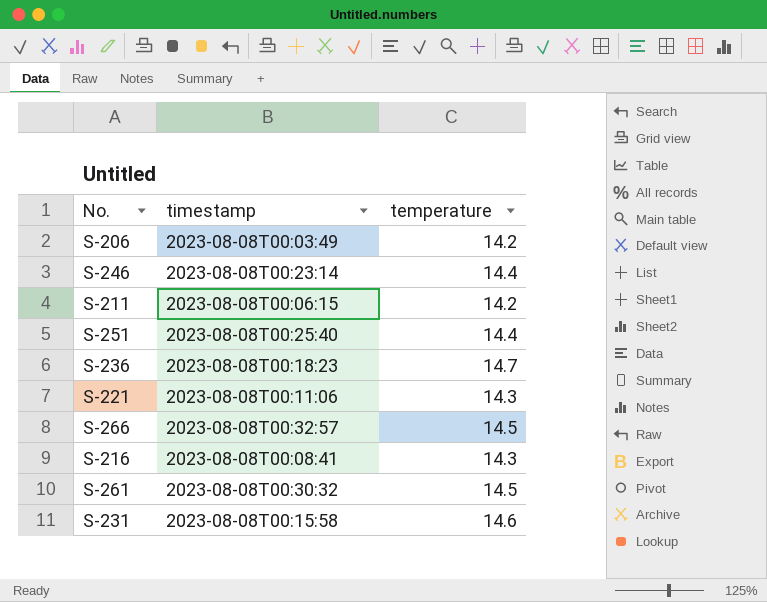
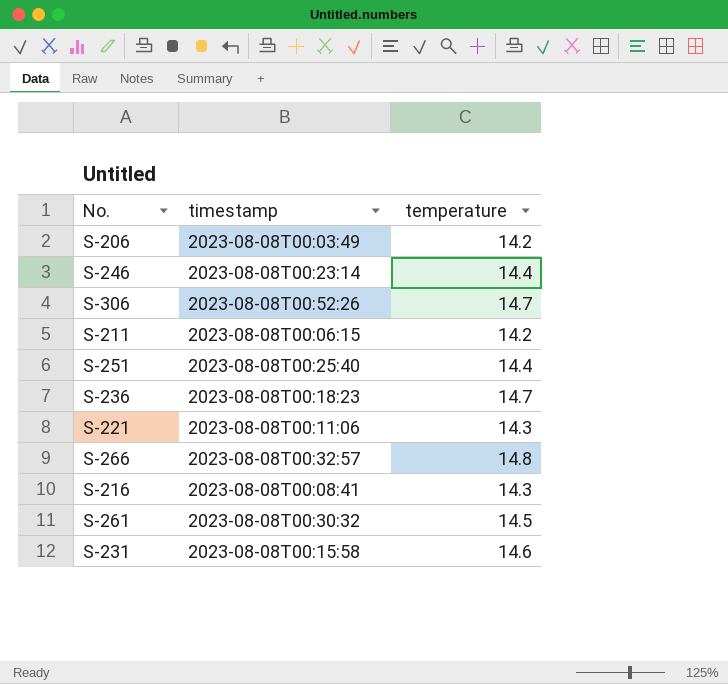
row S-306: none -> 2023-08-08T00:52:26 | 14.7
S-266 | temperature: 14.5 -> 14.8

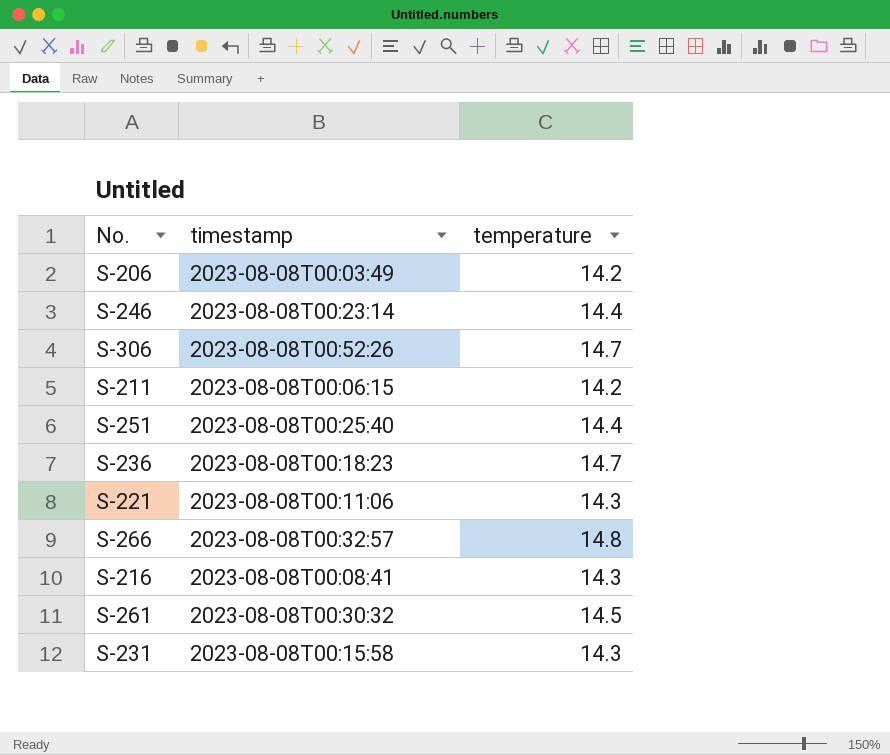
S-231 | temperature: 14.6 -> 14.3

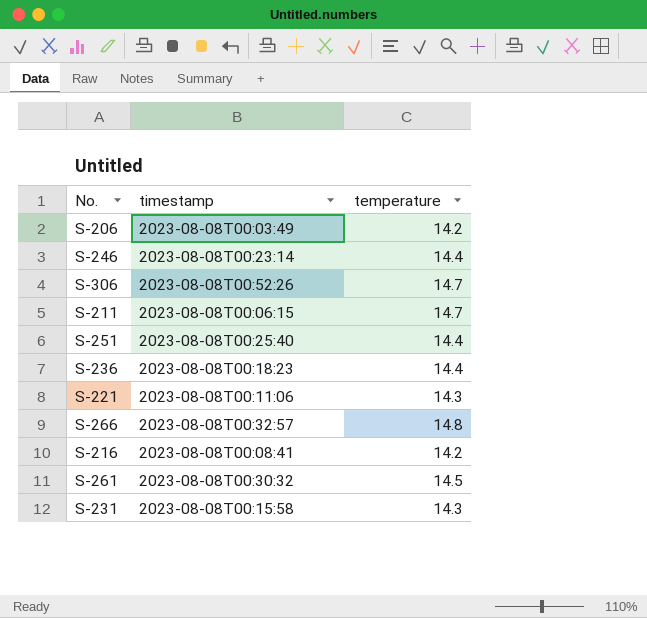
S-211 | temperature: 14.2 -> 14.7
S-236 | temperature: 14.7 -> 14.4
S-216 | temperature: 14.3 -> 14.2

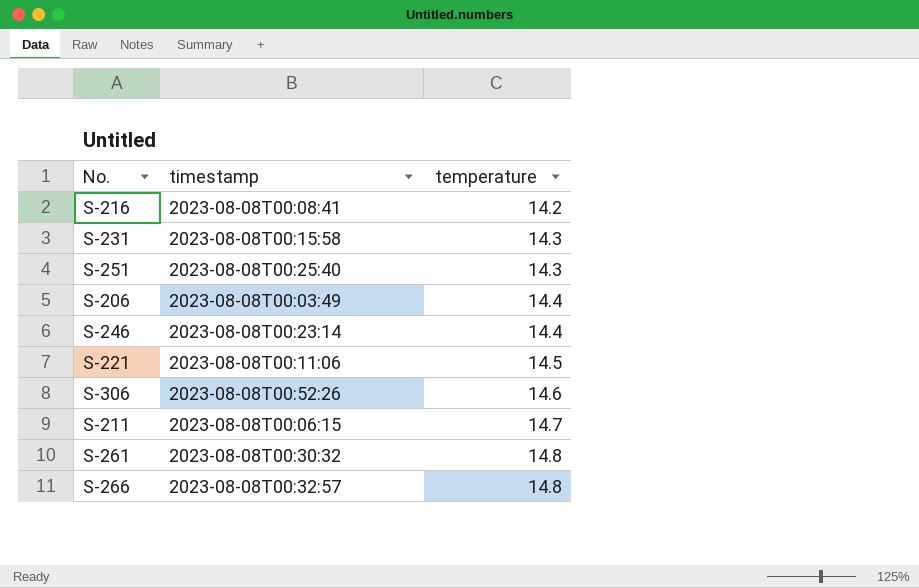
row order: none -> temperature ascending
row S-236: 2023-08-08T00:18:23 | 14.4 -> none
S-251 | temperature: 14.4 -> 14.3
S-206 | temperature: 14.2 -> 14.4
S-221 | temperature: 14.3 -> 14.5
S-306 | temperature: 14.7 -> 14.6
S-261 | temperature: 14.5 -> 14.8

